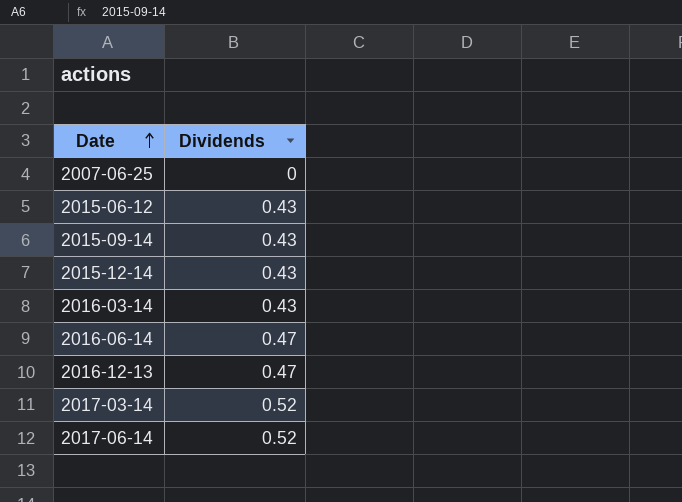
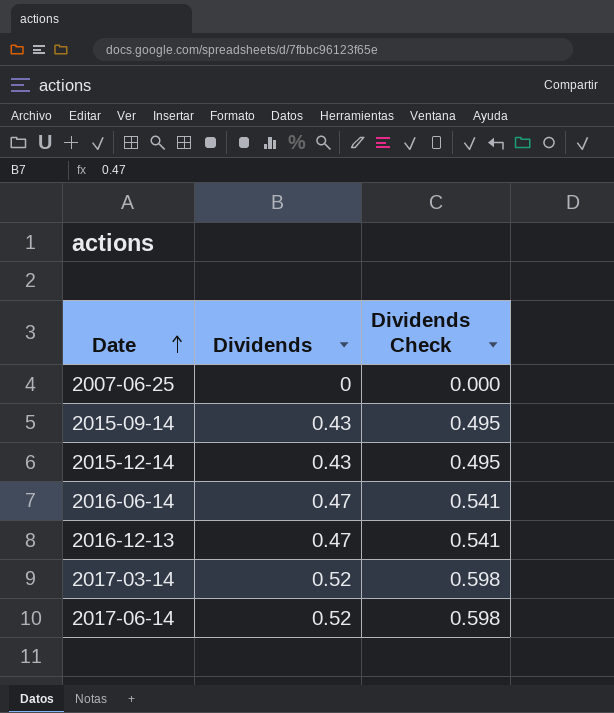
column Dividends Check | formula: none -> [Dividends] * 1.15
row 2015-06-12: 0.43 -> none
row 2016-03-14: 0.43 -> none

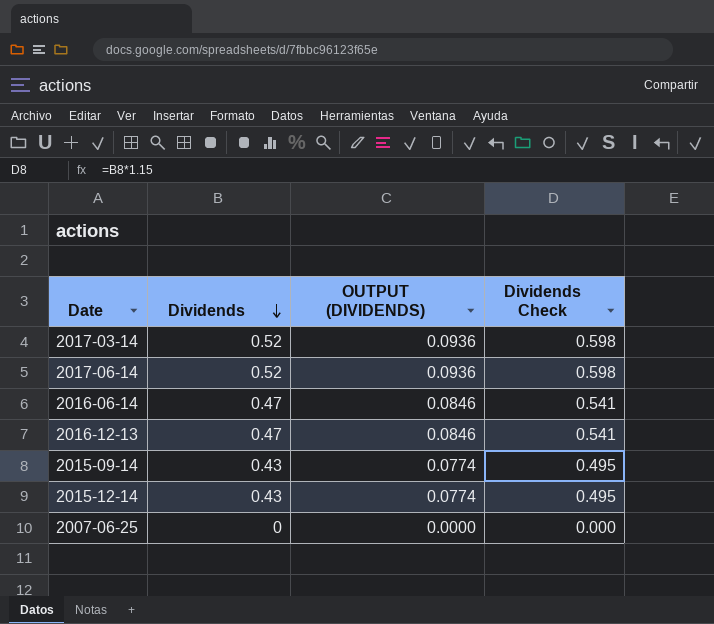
row order: Date ascending -> Dividends descending
column OUTPUT (DIVIDENDS) | formula: none -> [Dividends] * 0.18

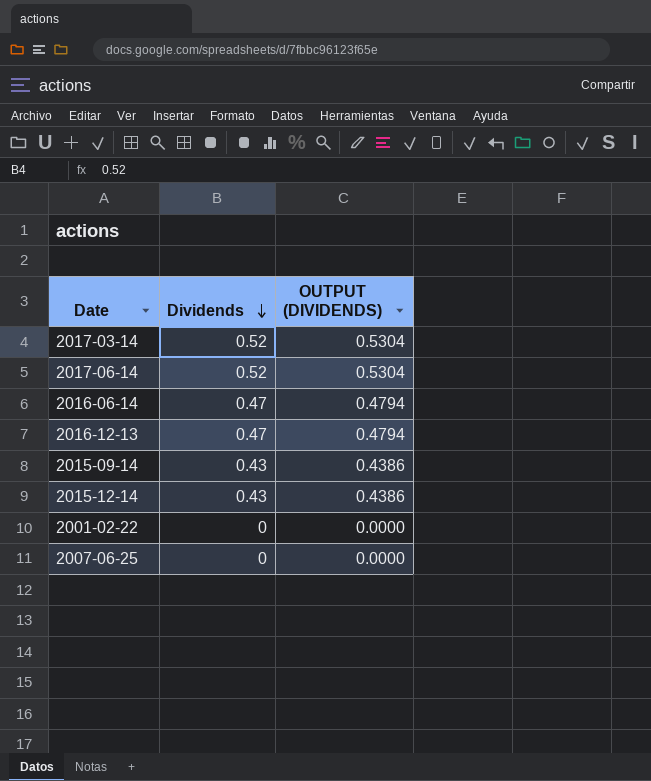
column Dividends Check | formula: [Dividends] * 1.15 -> none
column OUTPUT (DIVIDENDS) | formula: [Dividends] * 0.18 -> [Dividends] * 1.02
row 2001-02-22: none -> 0 | 0.0000

